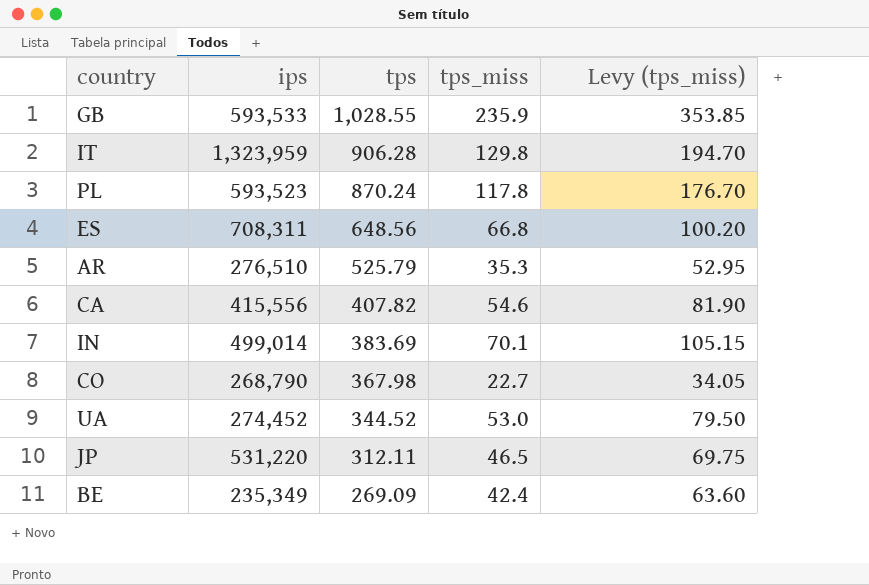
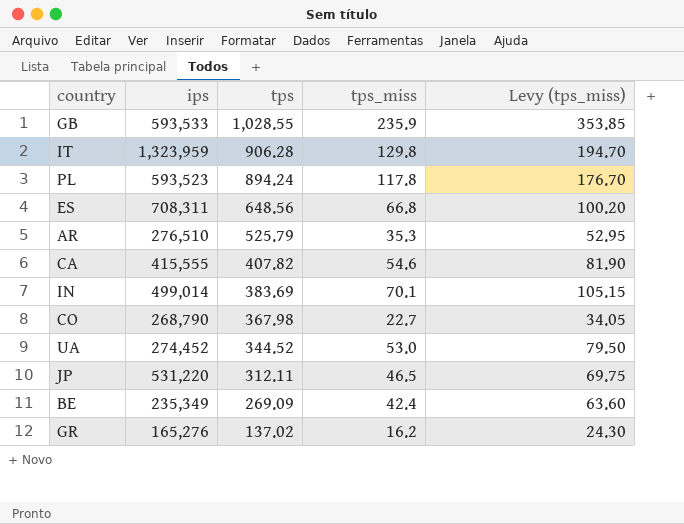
PL | tps: 870.24 -> 894.24
CA | ips: 415,556 -> 415,555
row GR: none -> 165,276 | 137.02 | 16.2 | 24.30

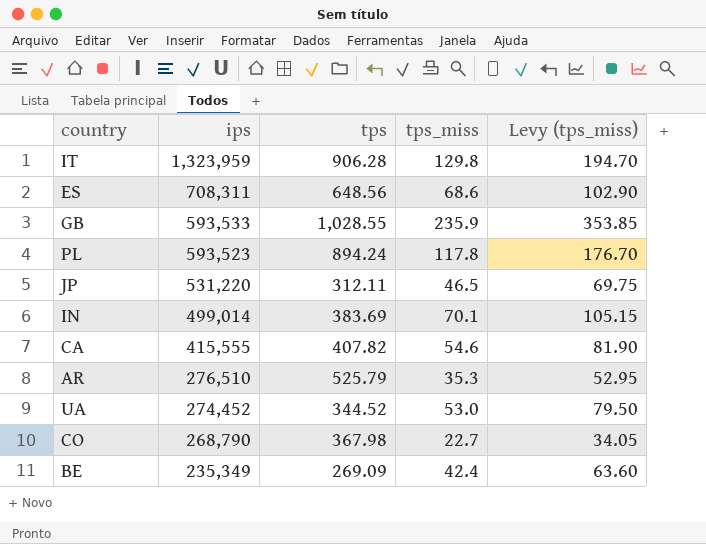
row order: tps descending -> ips descending
row GR: 165,276 | 137.02 | 16.2 | 24.30 -> none
ES | tps_miss: 66.8 -> 68.6
ES | Levy (tps_miss): 100.20 -> 102.90

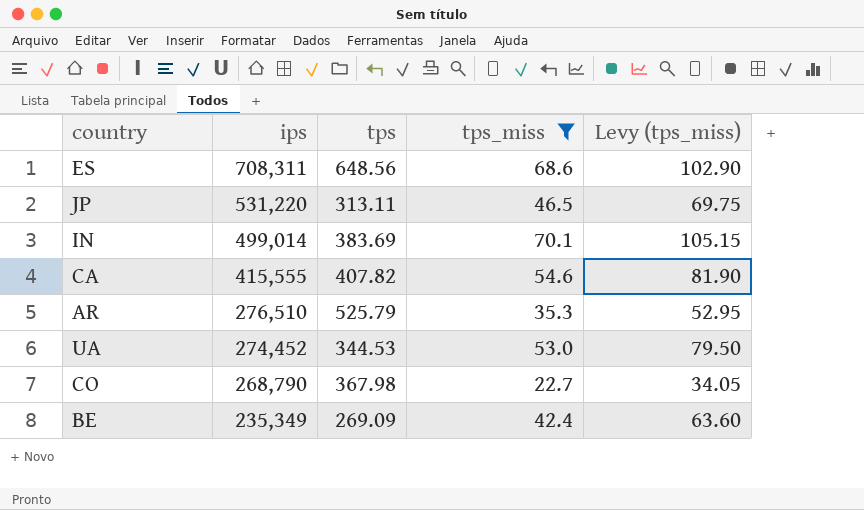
filter: none -> tps_miss <= 70.1
JP | tps: 312.11 -> 313.11
UA | tps: 344.52 -> 344.53

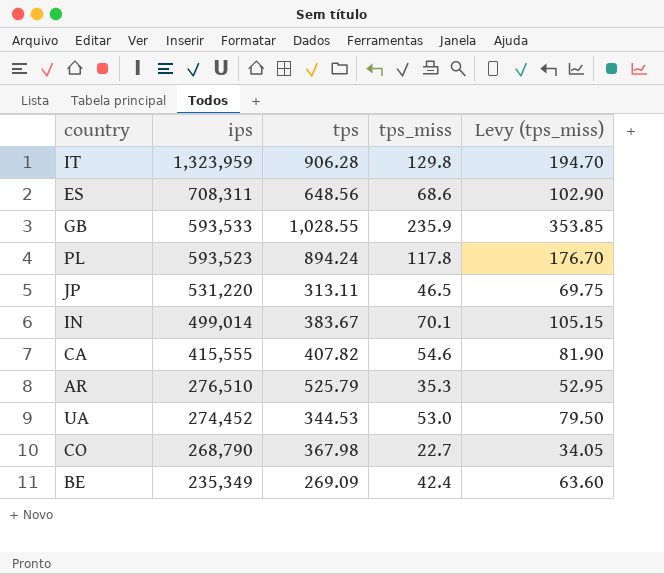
filter: tps_miss <= 70.1 -> none
IN | tps: 383.69 -> 383.67

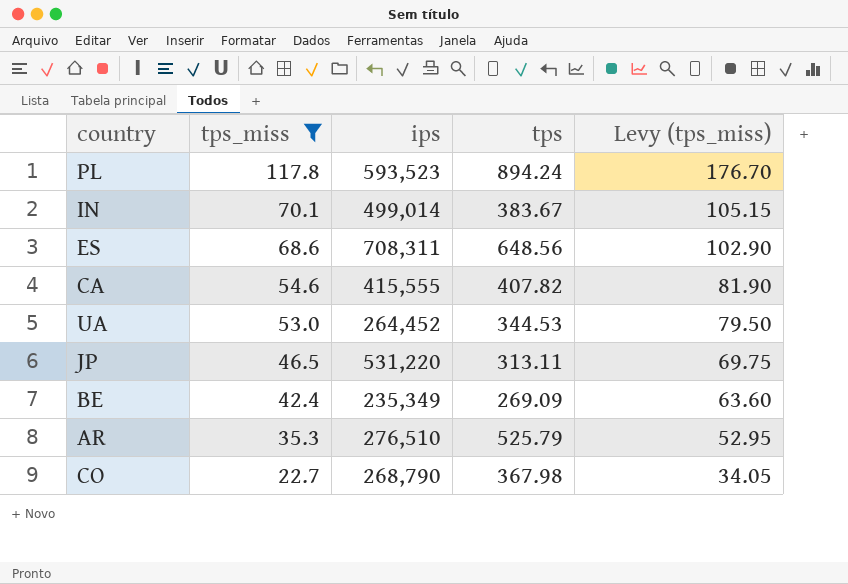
filter: none -> tps_miss <= 117.8
row order: ips descending -> tps_miss descending
column tps_miss | position: 4 -> 2
UA | ips: 274,452 -> 264,452

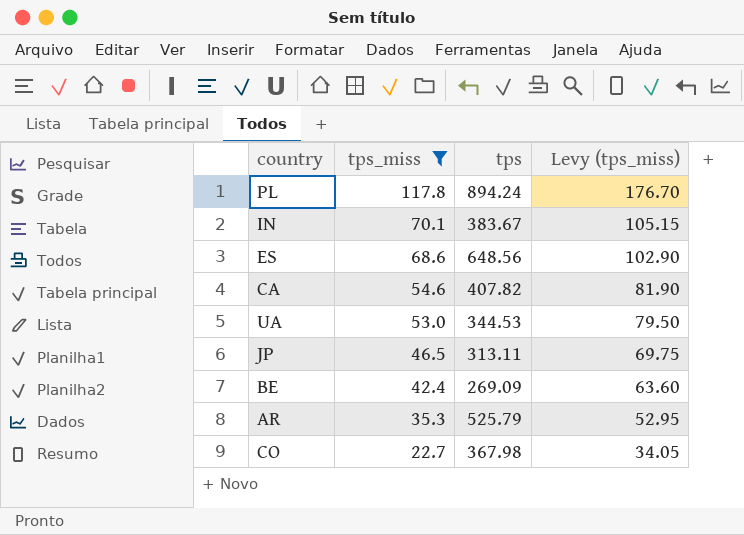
column ips | position: 3 -> none

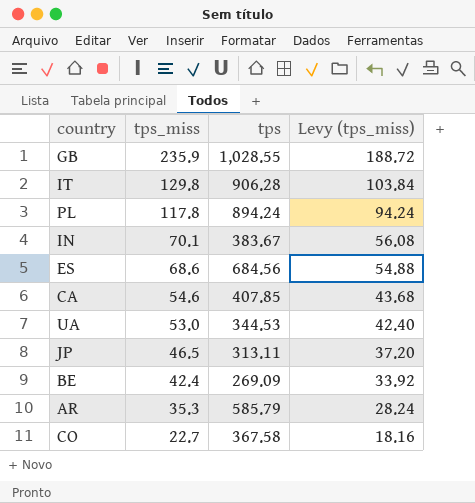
filter: tps_miss <= 117.8 -> none
column Levy (tps_miss) | formula: [tps_miss] * 1.5 -> [tps_miss] * 0.8
ES | tps: 648.56 -> 684.56
CA | tps: 407.82 -> 407.85
AR | tps: 525.79 -> 585.79
CO | tps: 367.98 -> 367.58

